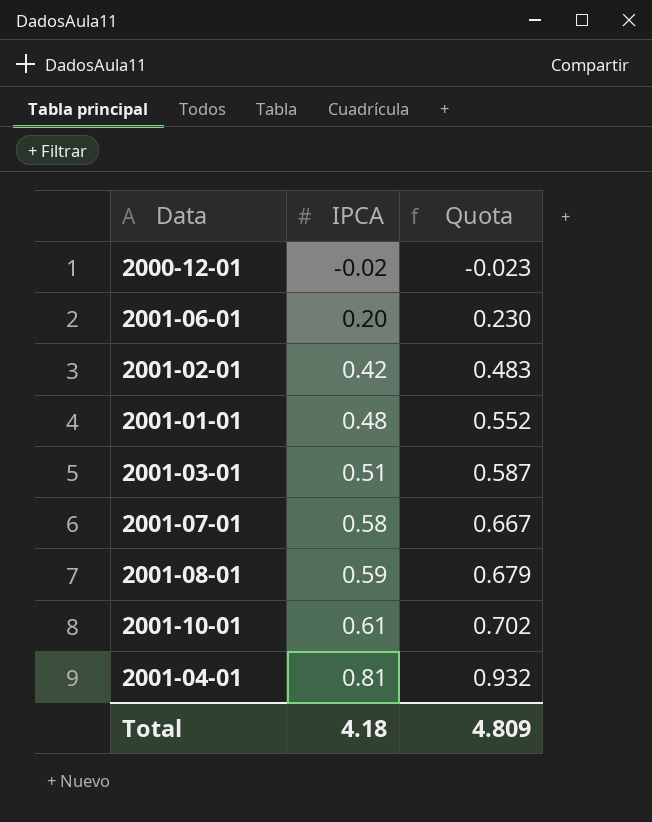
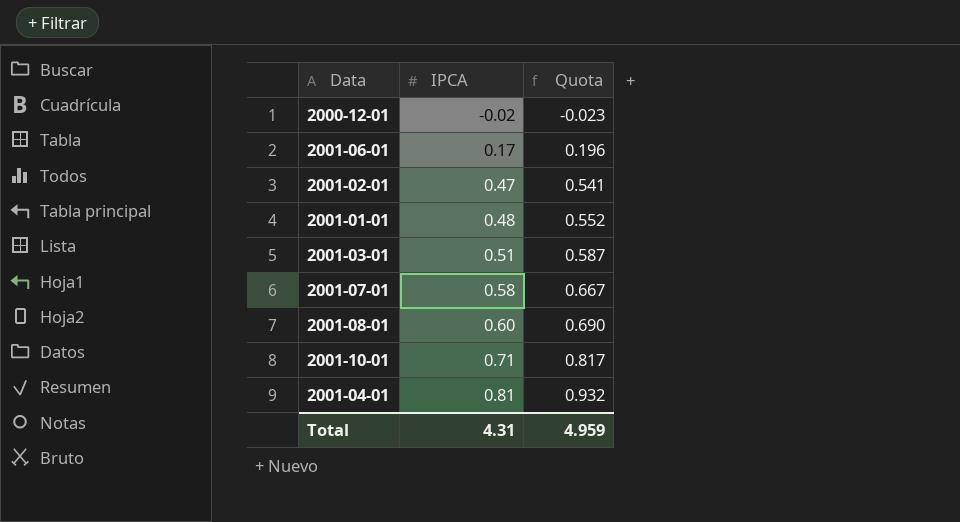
2001-06-01 | IPCA: 0.20 -> 0.17
2001-06-01 | Quota: 0.230 -> 0.196
2001-02-01 | IPCA: 0.42 -> 0.47
2001-02-01 | Quota: 0.483 -> 0.541
2001-08-01 | IPCA: 0.59 -> 0.60
2001-08-01 | Quota: 0.679 -> 0.690
2001-10-01 | IPCA: 0.61 -> 0.71
2001-10-01 | Quota: 0.702 -> 0.817
Total | IPCA: 4.18 -> 4.31
Total | Quota: 4.809 -> 4.959

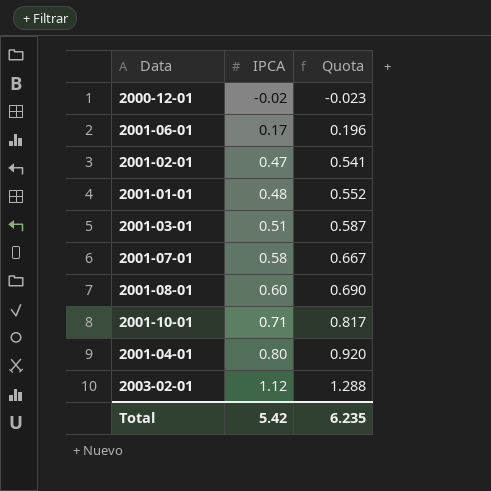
2001-04-01 | IPCA: 0.81 -> 0.80
2001-04-01 | Quota: 0.932 -> 0.920
row 2003-02-01: none -> 1.12 | 1.288
Total | IPCA: 4.31 -> 5.42
Total | Quota: 4.959 -> 6.235

